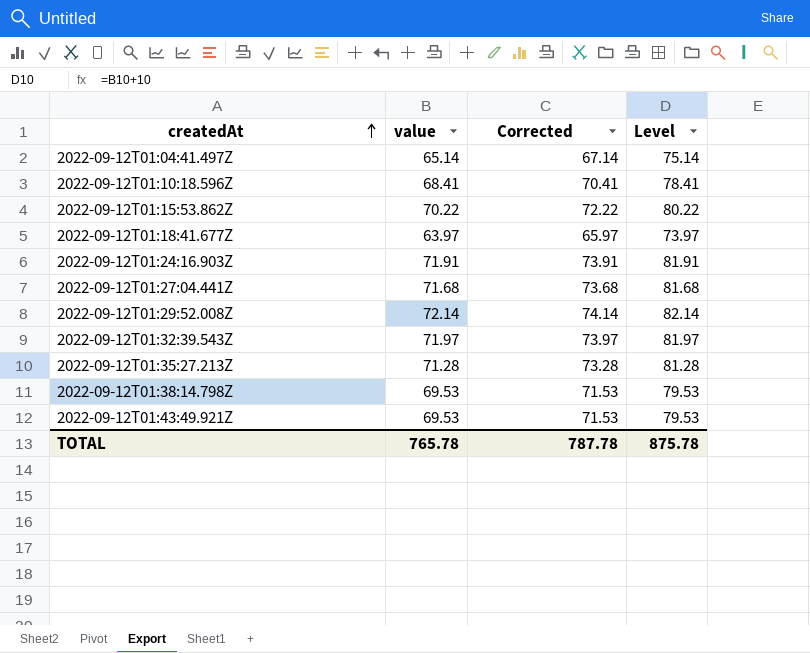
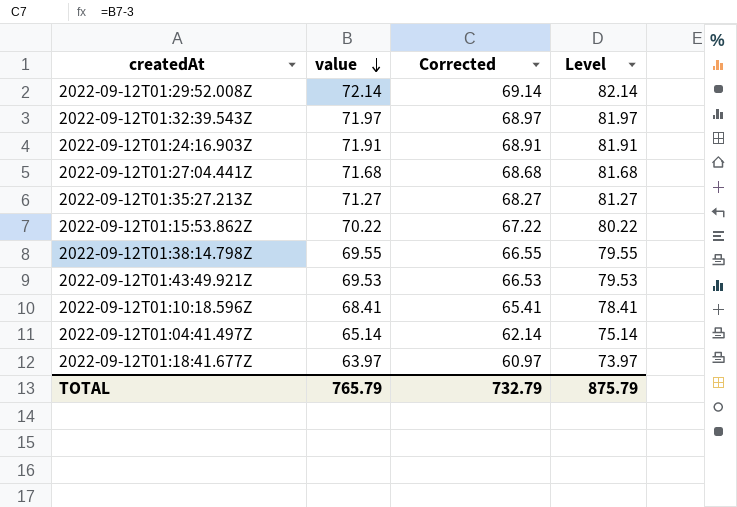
row order: createdAt ascending -> value descending
column Corrected | formula: [value] + 2 -> [value] - 3
2022-09-12T01:35:27.213Z | value: 71.28 -> 71.27
2022-09-12T01:35:27.213Z | Level: 81.28 -> 81.27
2022-09-12T01:38:14.798Z | value: 69.53 -> 69.55
2022-09-12T01:38:14.798Z | Level: 79.53 -> 79.55
TOTAL | value: 765.78 -> 765.79
TOTAL | Corrected: 787.78 -> 732.79
TOTAL | Level: 875.78 -> 875.79

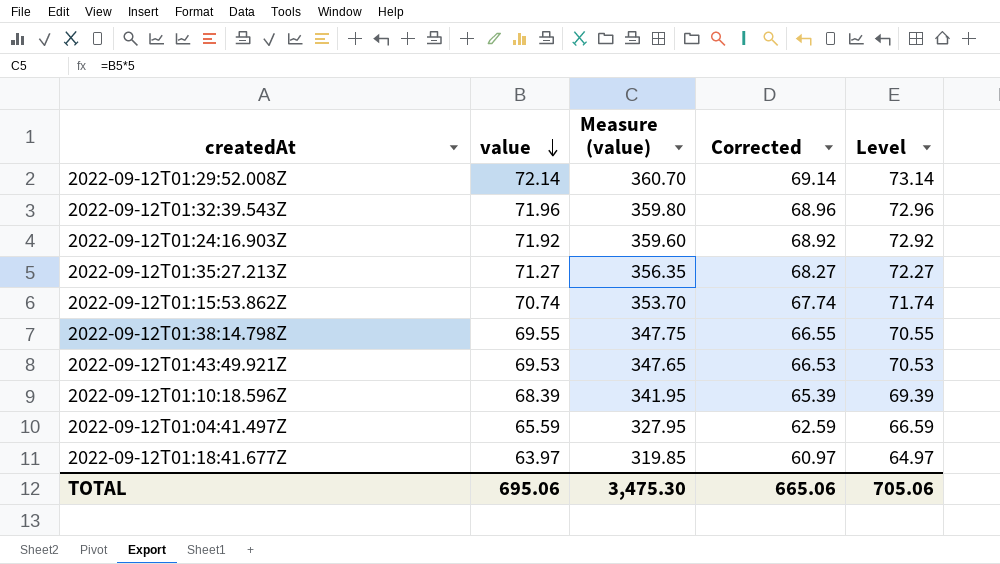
column Measure (value) | formula: none -> [value] * 5
column Level | formula: [value] + 10 -> [value] + 1
row 2022-09-12T01:27:04.441Z: 71.68 | 68.68 | 81.68 -> none
2022-09-12T01:32:39.543Z | value: 71.97 -> 71.96
2022-09-12T01:32:39.543Z | Corrected: 68.97 -> 68.96
2022-09-12T01:24:16.903Z | value: 71.91 -> 71.92
2022-09-12T01:24:16.903Z | Corrected: 68.91 -> 68.92
2022-09-12T01:15:53.862Z | value: 70.22 -> 70.74
2022-09-12T01:15:53.862Z | Corrected: 67.22 -> 67.74
2022-09-12T01:10:18.596Z | value: 68.41 -> 68.39
2022-09-12T01:10:18.596Z | Corrected: 65.41 -> 65.39
2022-09-12T01:04:41.497Z | value: 65.14 -> 65.59
2022-09-12T01:04:41.497Z | Corrected: 62.14 -> 62.59
TOTAL | value: 765.79 -> 695.06
TOTAL | Corrected: 732.79 -> 665.06
TOTAL | Level: 875.79 -> 705.06

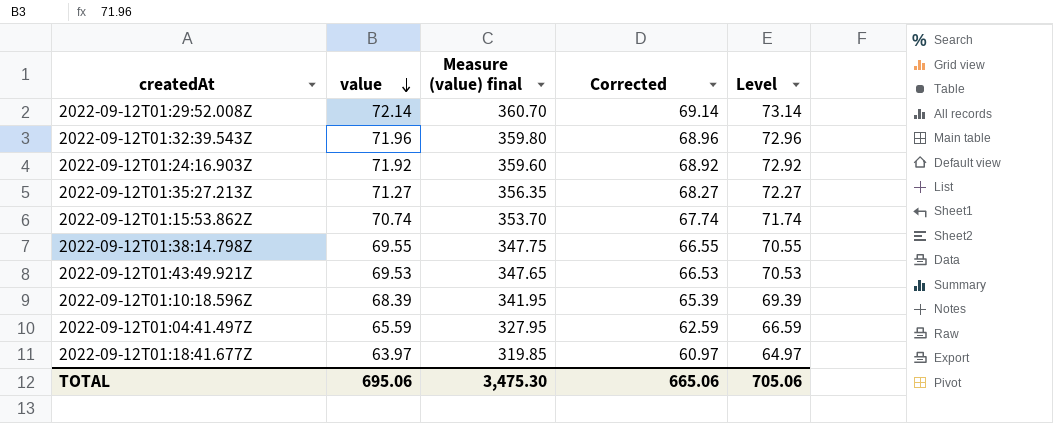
column name: Measure (value) -> Measure (value) final

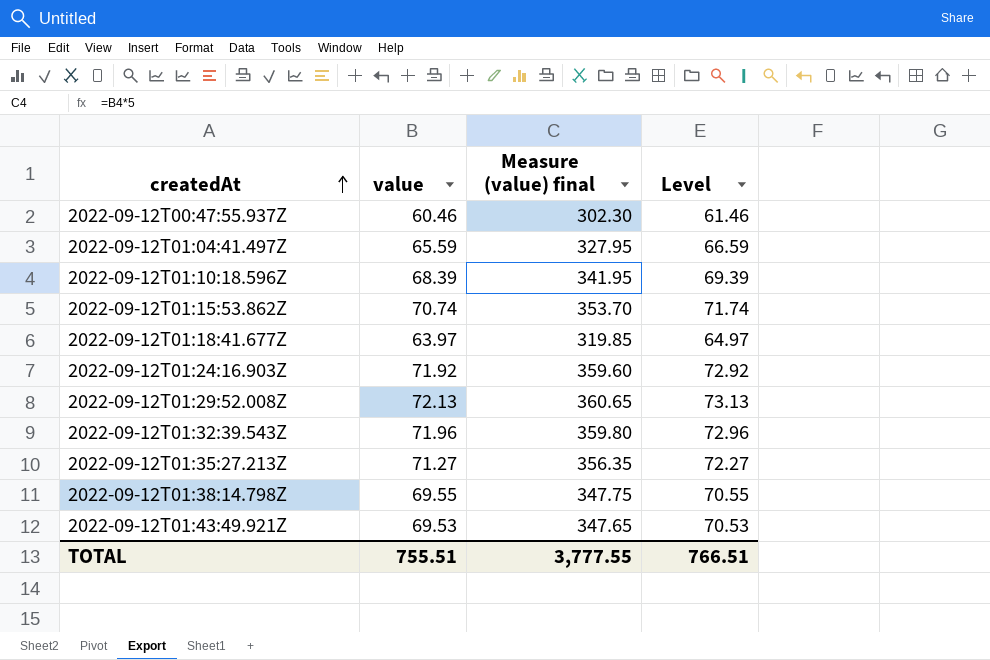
row order: value descending -> createdAt ascending
column Corrected | formula: [value] - 3 -> none
row 2022-09-12T00:47:55.937Z: none -> 60.46 | 302.30 | 61.46
2022-09-12T01:29:52.008Z | value: 72.14 -> 72.13
2022-09-12T01:29:52.008Z | Measure (value) final: 360.70 -> 360.65
2022-09-12T01:29:52.008Z | Level: 73.14 -> 73.13
TOTAL | value: 695.06 -> 755.51
TOTAL | Measure (value) final: 3,475.30 -> 3,777.55
TOTAL | Level: 705.06 -> 766.51

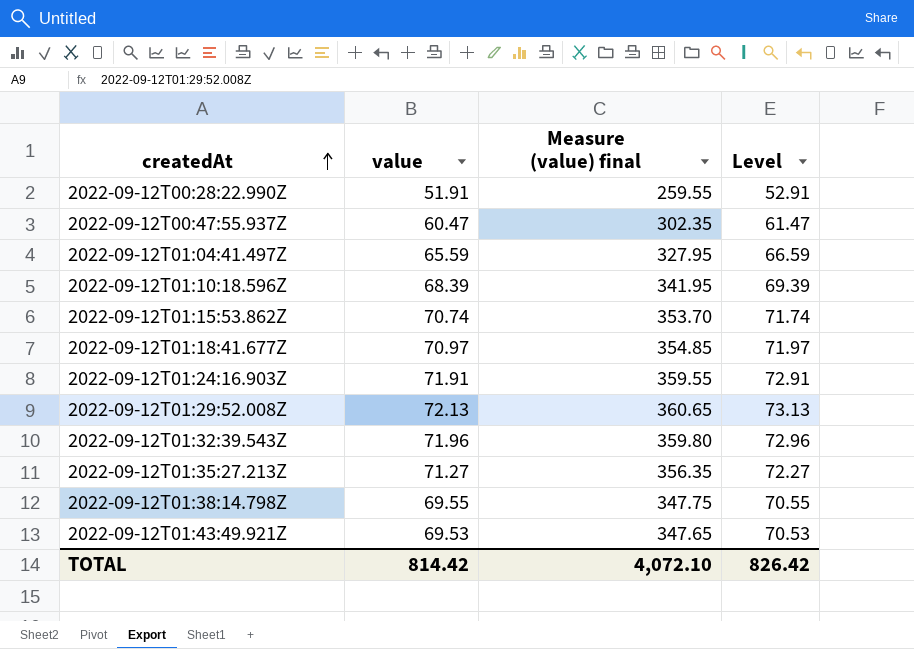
row 2022-09-12T00:28:22.990Z: none -> 51.91 | 259.55 | 52.91
2022-09-12T00:47:55.937Z | value: 60.46 -> 60.47
2022-09-12T00:47:55.937Z | Measure (value) final: 302.30 -> 302.35
2022-09-12T00:47:55.937Z | Level: 61.46 -> 61.47
2022-09-12T01:18:41.677Z | value: 63.97 -> 70.97
2022-09-12T01:18:41.677Z | Measure (value) final: 319.85 -> 354.85
2022-09-12T01:18:41.677Z | Level: 64.97 -> 71.97
2022-09-12T01:24:16.903Z | value: 71.92 -> 71.91
2022-09-12T01:24:16.903Z | Measure (value) final: 359.60 -> 359.55
2022-09-12T01:24:16.903Z | Level: 72.92 -> 72.91
TOTAL | value: 755.51 -> 814.42
TOTAL | Measure (value) final: 3,777.55 -> 4,072.10
TOTAL | Level: 766.51 -> 826.42

